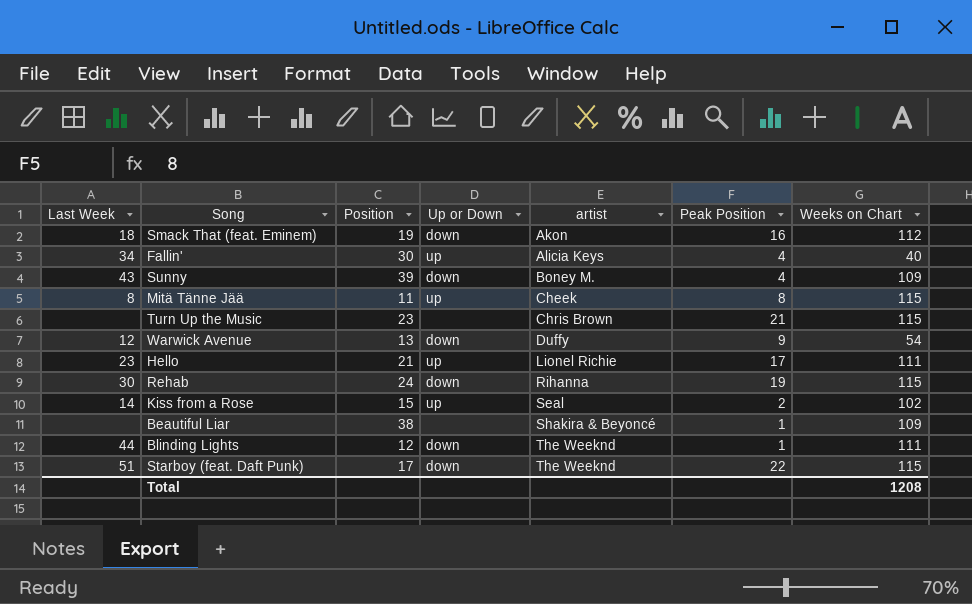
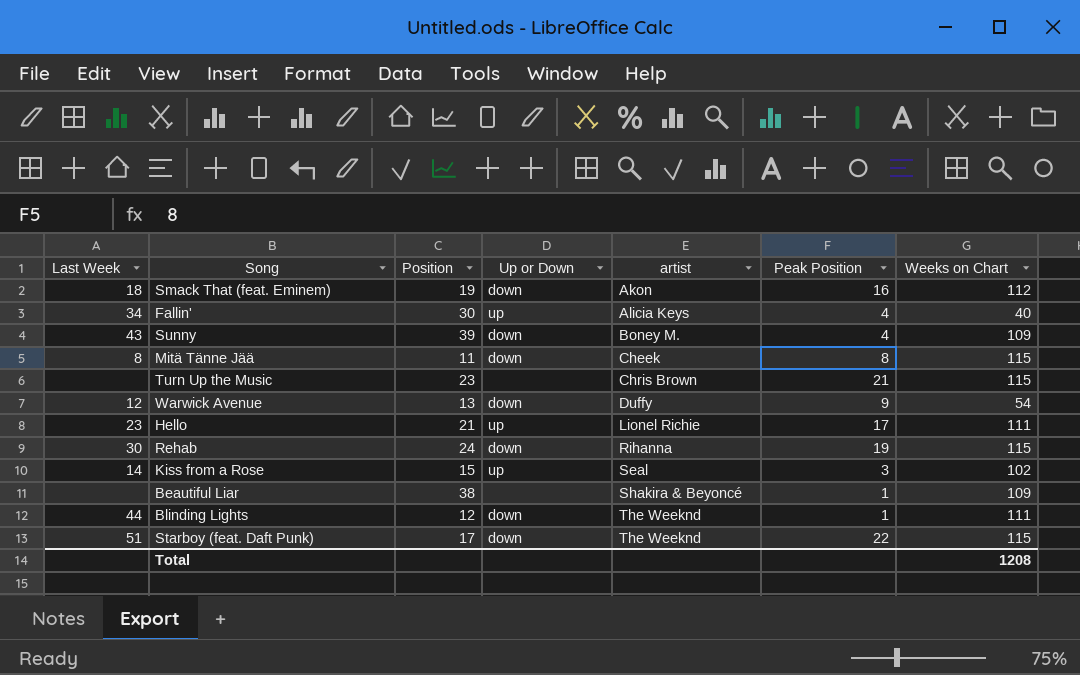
Mitä Tänne Jää | Up or Down: up -> down
Kiss from a Rose | Peak Position: 2 -> 3

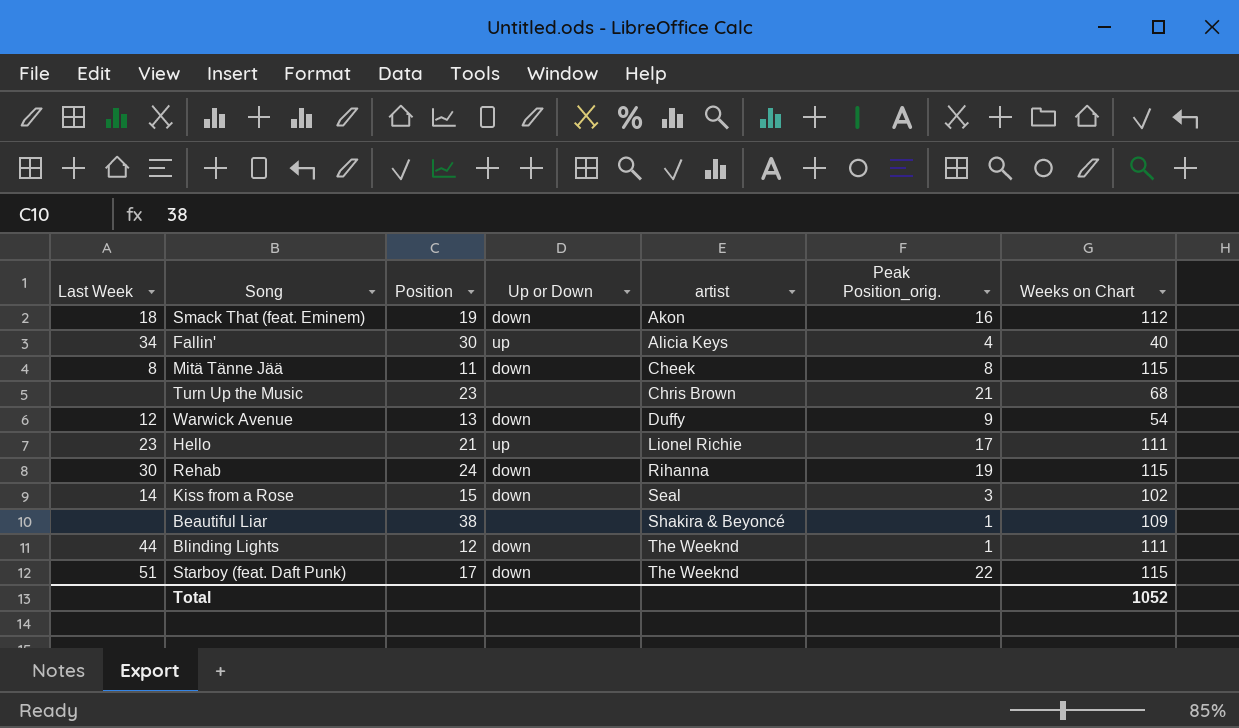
column name: Peak Position -> Peak Position_orig.
row Sunny: 43 | 39 | down | Boney M. | 4 | 109 -> none
Turn Up the Music | Weeks on Chart: 115 -> 68
Kiss from a Rose | Up or Down: up -> down
Total | Weeks on Chart: 1208 -> 1052

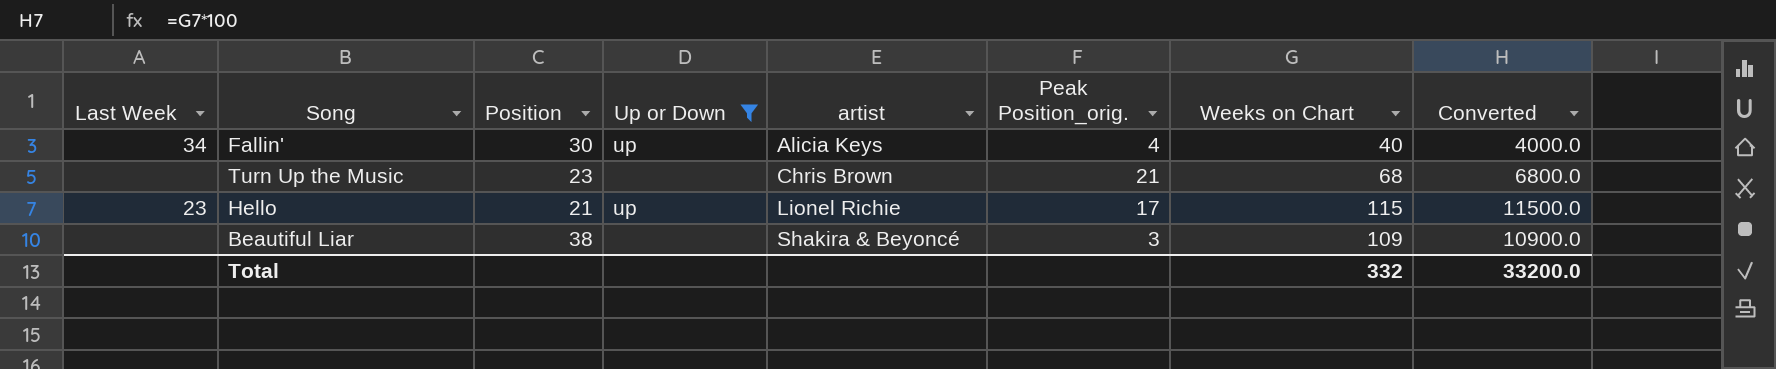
filter: none -> Up or Down != down
column Converted | formula: none -> [Weeks on Chart] * 100
Hello | Weeks on Chart: 111 -> 115
Beautiful Liar | Peak Position_orig.: 1 -> 3
Total | Weeks on Chart: 1052 -> 332

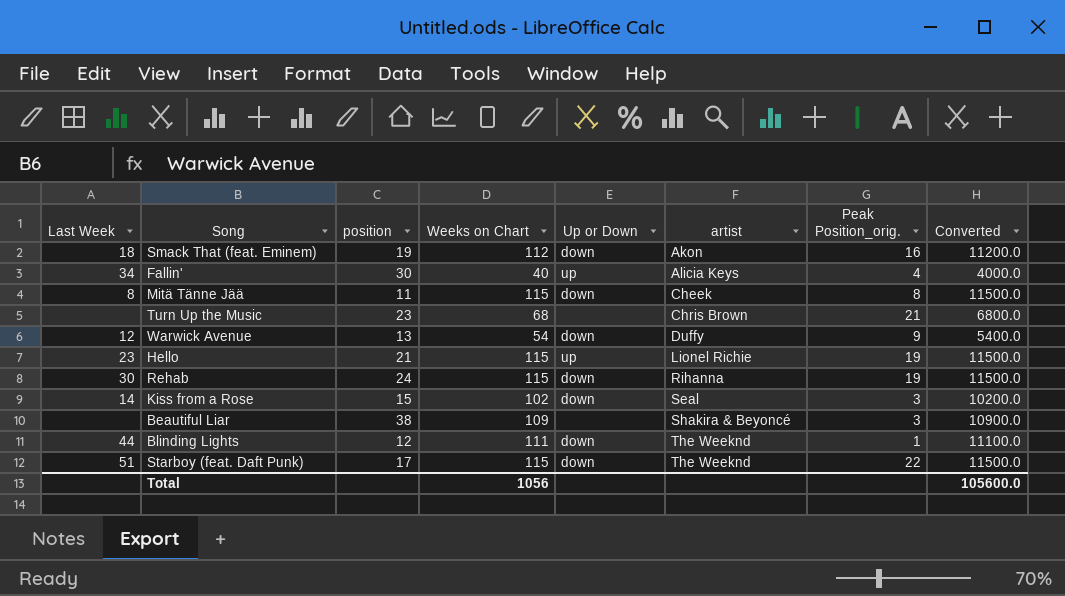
filter: Up or Down != down -> none
column name: Position -> position
column Weeks on Chart | position: 7 -> 4
Hello | Peak Position_orig.: 17 -> 19
Total | Weeks on Chart: 332 -> 1056
Total | Converted: 33200.0 -> 105600.0

